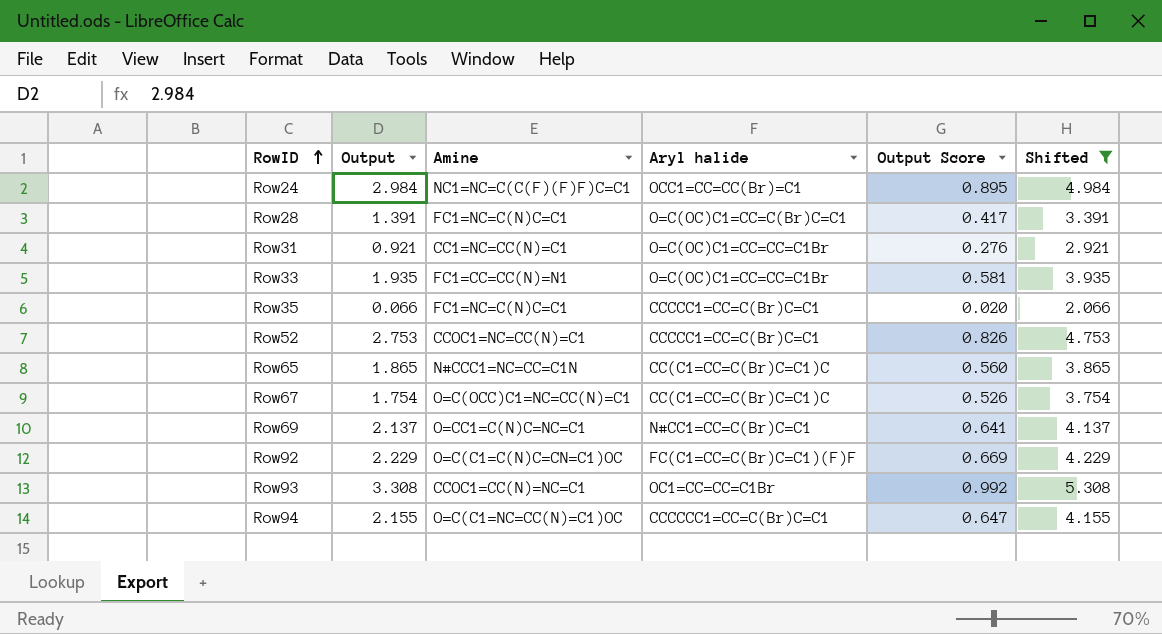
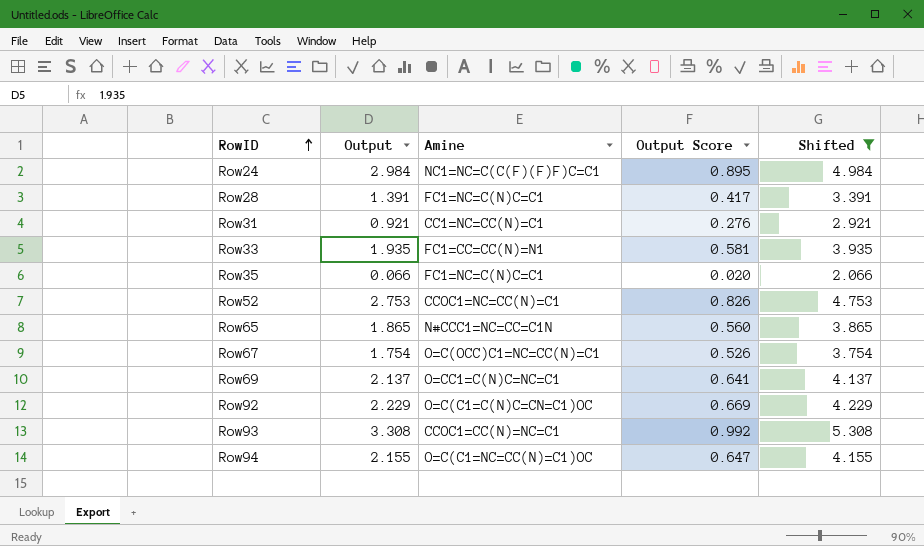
column Aryl halide | position: 4 -> none

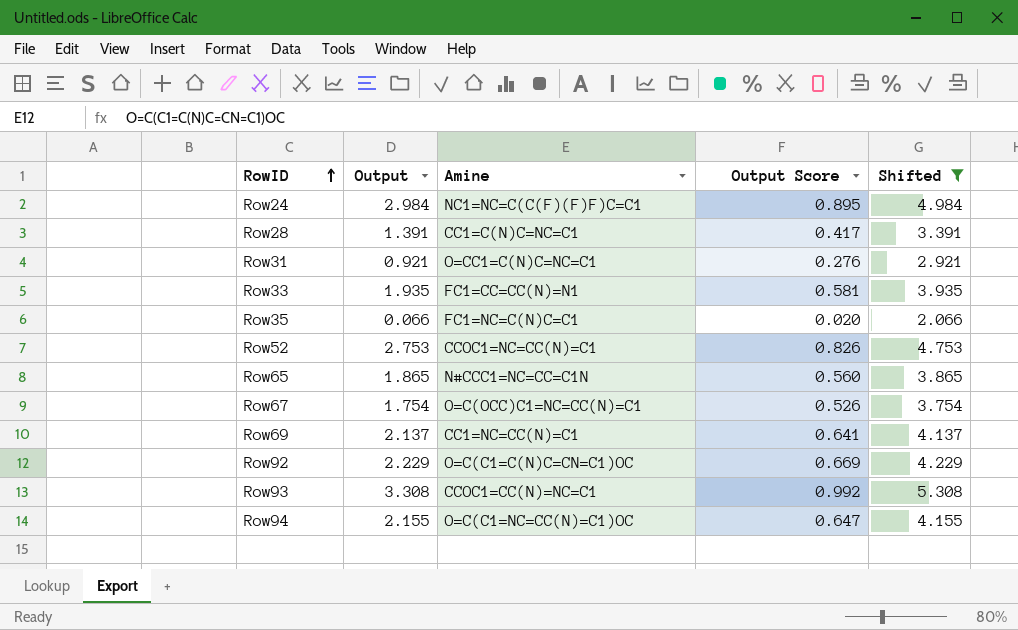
Row28 | Amine: FC1=NC=C(N)C=C1 -> CC1=C(N)C=NC=C1
Row31 | Amine: CC1=NC=CC(N)=C1 -> O=CC1=C(N)C=NC=C1
Row69 | Amine: O=CC1=C(N)C=NC=C1 -> CC1=NC=CC(N)=C1

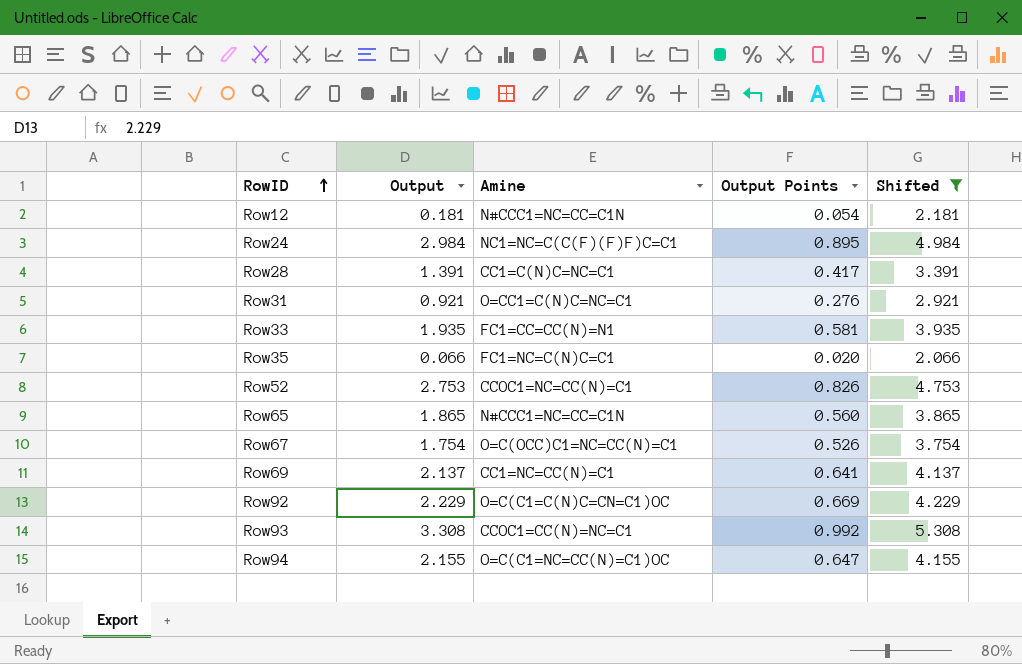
column name: Output Score -> Output Points
row Row12: none -> 0.181 | N#CCC1=NC=CC=C1N | 0.054 | 2.181

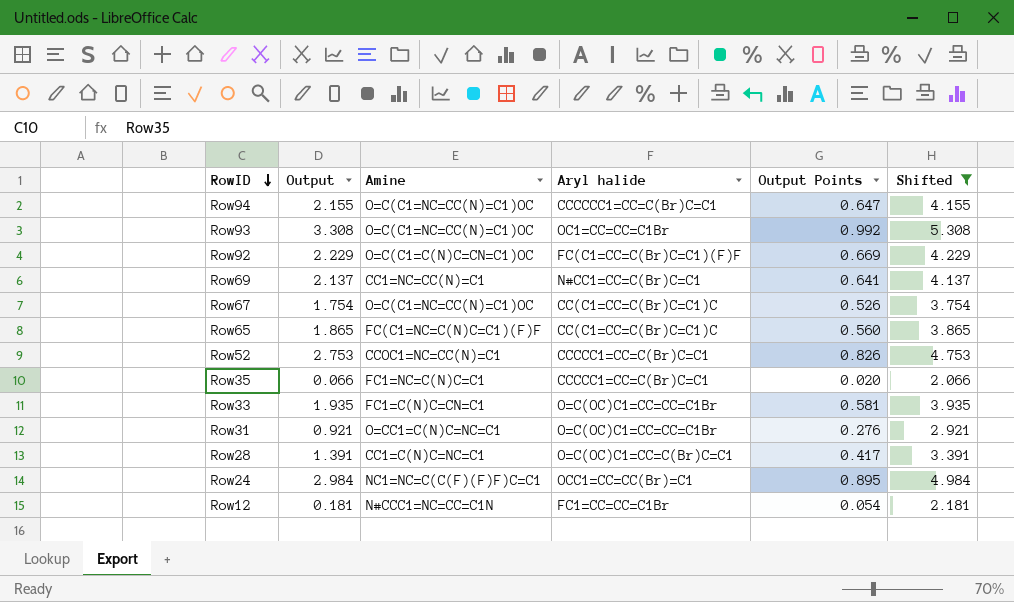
row order: RowID ascending -> RowID descending
column Aryl halide | position: none -> 4
Row93 | Amine: CCOC1=CC(N)=NC=C1 -> O=C(C1=NC=CC(N)=C1)OC
Row67 | Amine: O=C(OCC)C1=NC=CC(N)=C1 -> O=C(C1=NC=CC(N)=C1)OC
Row65 | Amine: N#CCC1=NC=CC=C1N -> FC(C1=NC=C(N)C=C1)(F)F
Row33 | Amine: FC1=CC=CC(N)=N1 -> FC1=C(N)C=CN=C1

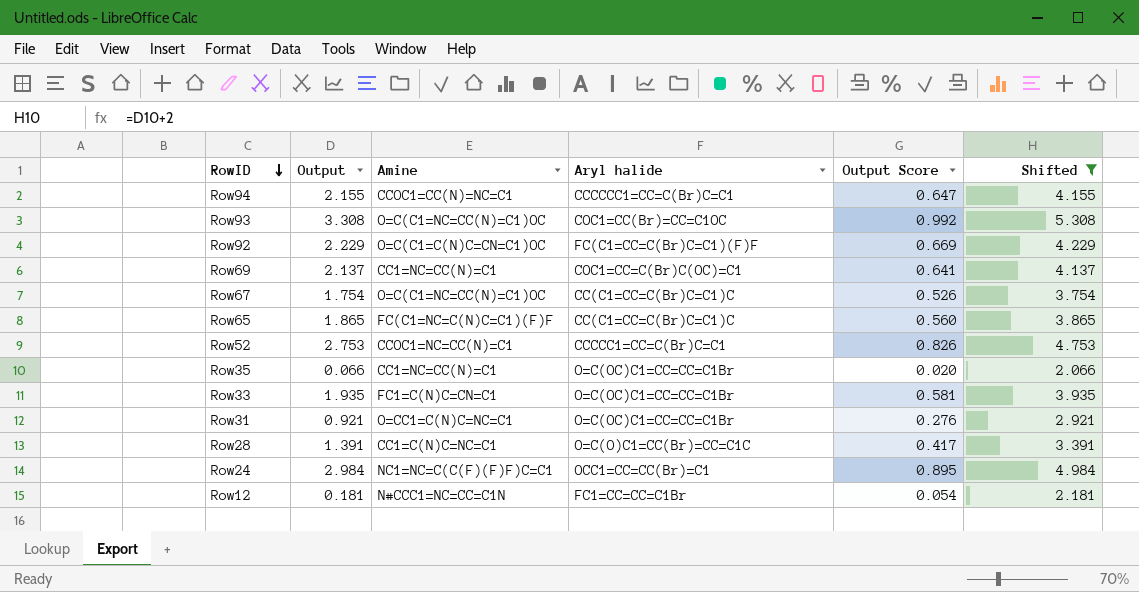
column name: Output Points -> Output Score
Row94 | Amine: O=C(C1=NC=CC(N)=C1)OC -> CCOC1=CC(N)=NC=C1
Row93 | Aryl halide: OC1=CC=CC=C1Br -> COC1=CC(Br)=CC=C1OC
Row69 | Aryl halide: N#CC1=CC=C(Br)C=C1 -> COC1=CC=C(Br)C(OC)=C1
Row35 | Amine: FC1=NC=C(N)C=C1 -> CC1=NC=CC(N)=C1
Row35 | Aryl halide: CCCCC1=CC=C(Br)C=C1 -> O=C(OC)C1=CC=CC=C1Br
Row28 | Aryl halide: O=C(OC)C1=CC=C(Br)C=C1 -> O=C(O)C1=CC(Br)=CC=C1C

